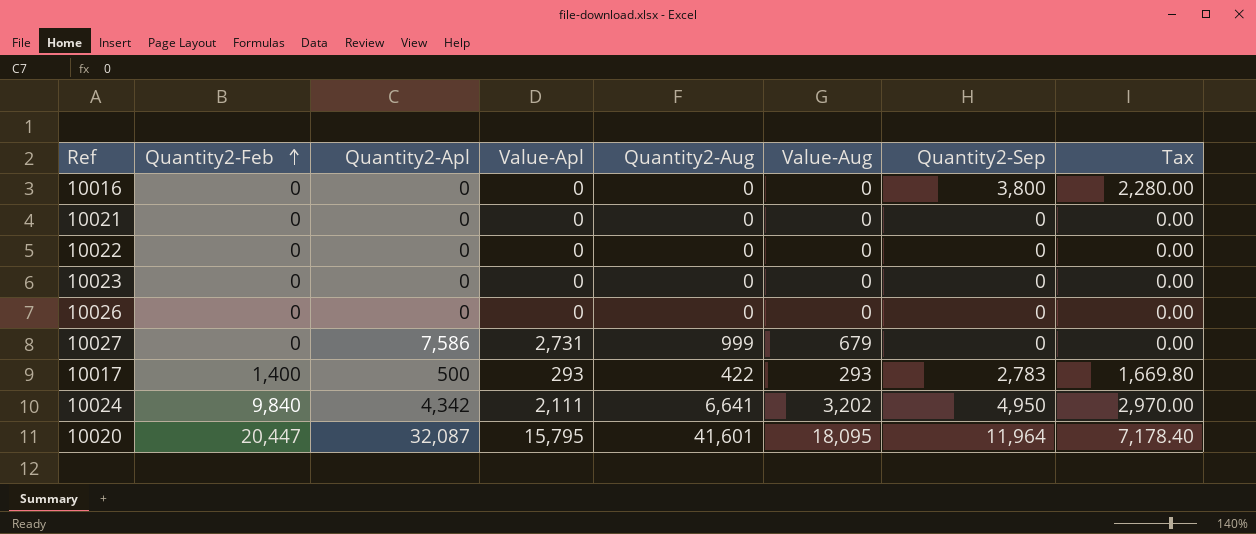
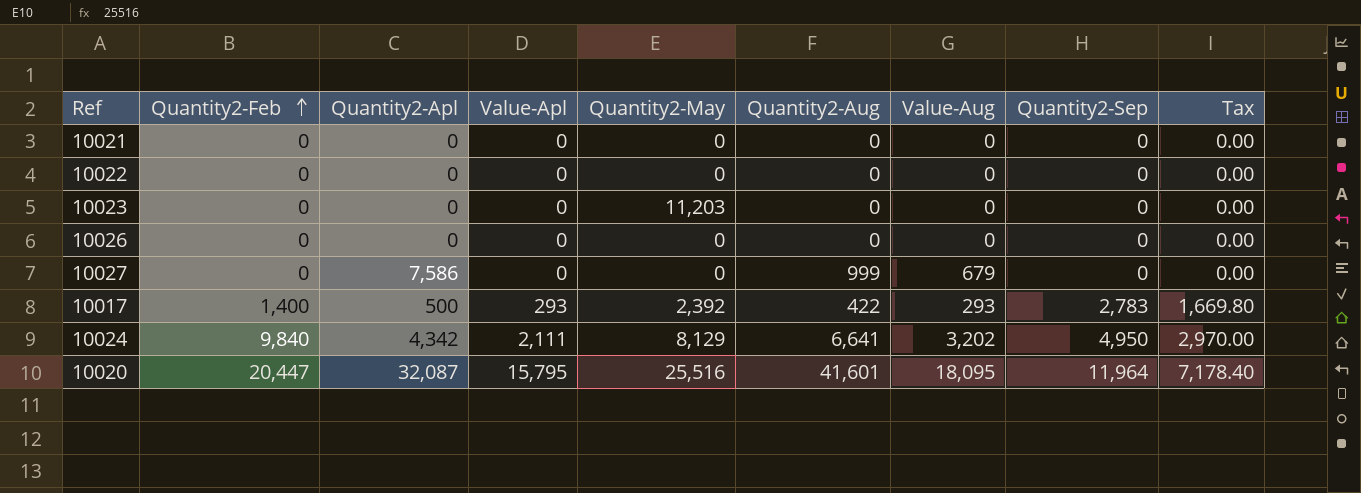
column Quantity2-May | position: none -> 5
row 10016: 0 | 0 | 0 | 0 | 0 | 3,800 | 2,280.00 -> none
10027 | Value-Apl: 2,731 -> 0

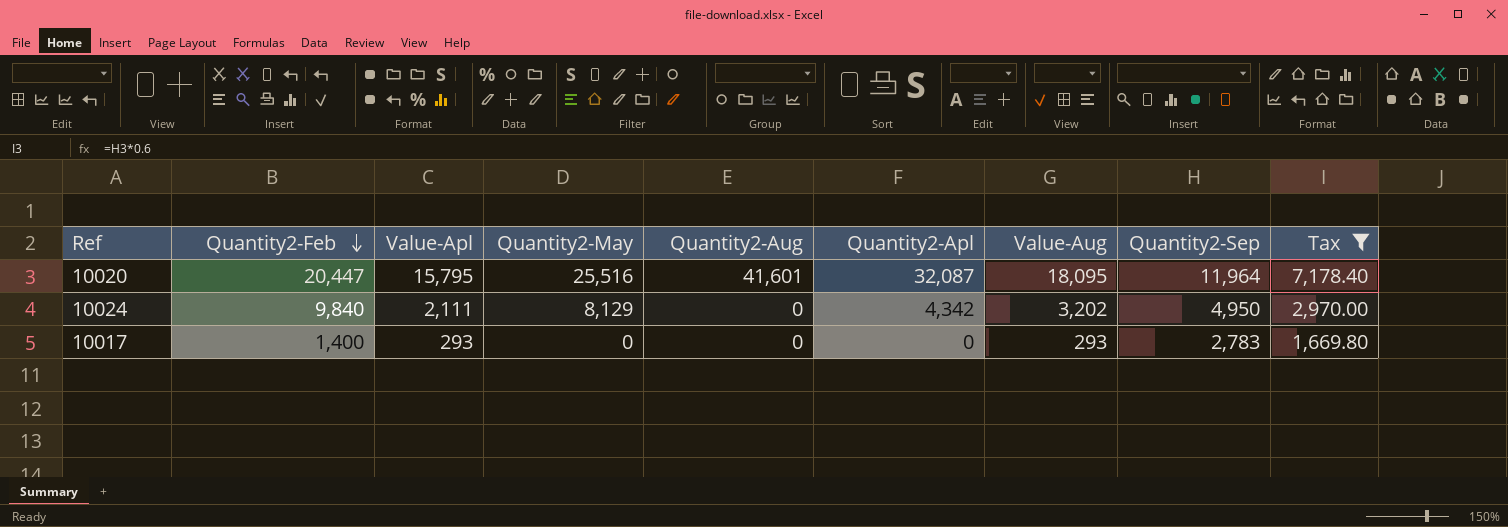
filter: none -> Tax != 0.00
row order: Quantity2-Feb ascending -> Quantity2-Feb descending
column Quantity2-Apl | position: 3 -> 6
10024 | Quantity2-Aug: 6,641 -> 0
10017 | Quantity2-May: 2,392 -> 0
10017 | Quantity2-Aug: 422 -> 0
10017 | Quantity2-Apl: 500 -> 0

